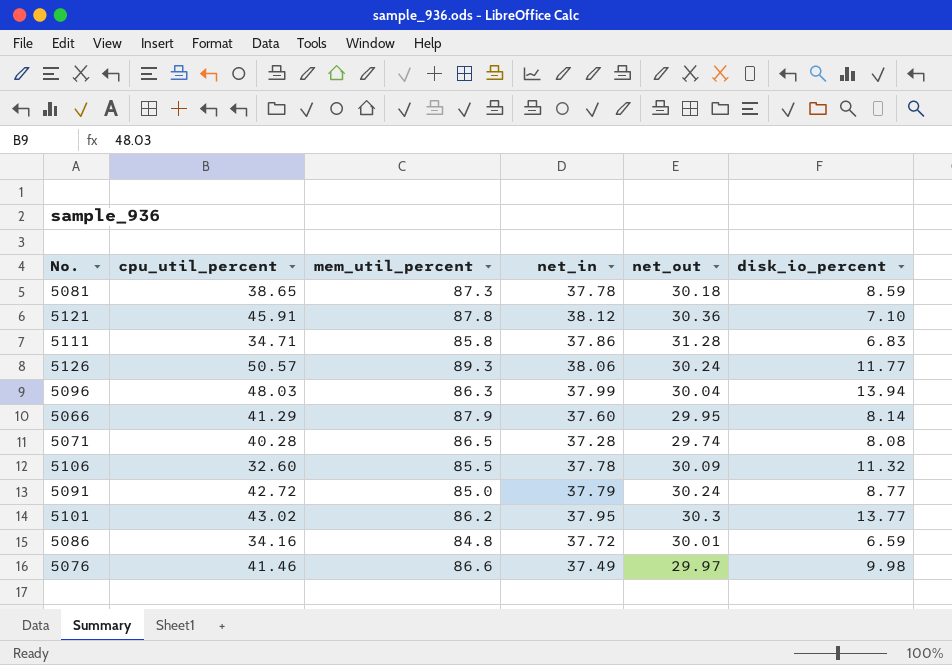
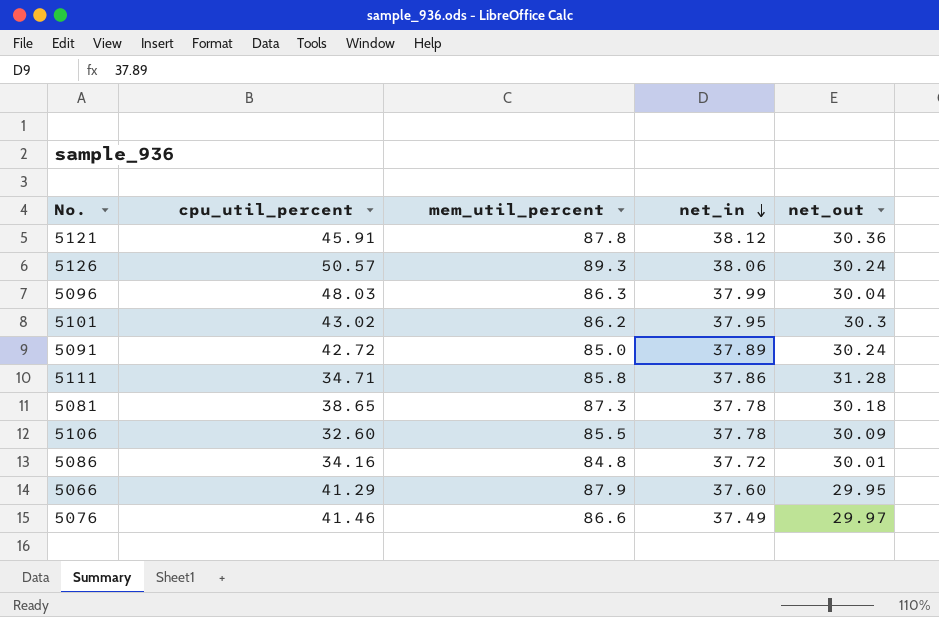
row order: none -> net_in descending
column disk_io_percent | position: 6 -> none
row 5071: 40.28 | 86.5 | 37.28 | 29.74 | 8.08 -> none
5091 | net_in: 37.79 -> 37.89

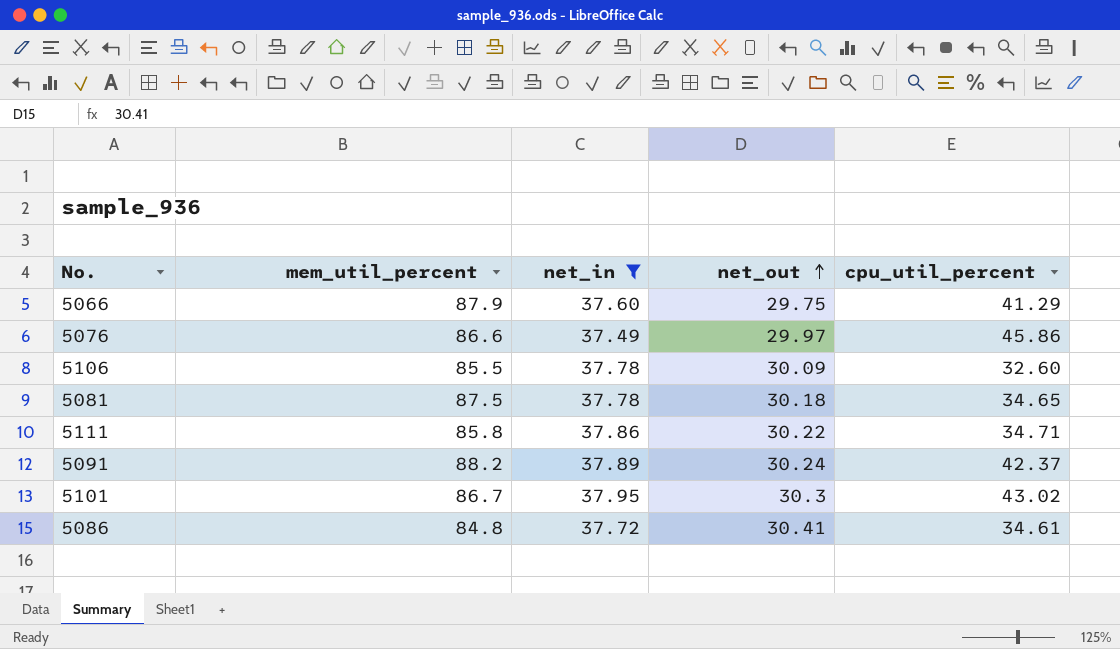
filter: none -> net_in <= 37.95
row order: net_in descending -> net_out ascending
column cpu_util_percent | position: 2 -> 5
5066 | net_out: 29.95 -> 29.75
5076 | cpu_util_percent: 41.46 -> 45.86
5081 | mem_util_percent: 87.3 -> 87.5
5081 | cpu_util_percent: 38.65 -> 34.65
5111 | net_out: 31.28 -> 30.22
5091 | mem_util_percent: 85.0 -> 88.2
5091 | cpu_util_percent: 42.72 -> 42.37
5101 | mem_util_percent: 86.2 -> 86.7
5086 | net_out: 30.01 -> 30.41
5086 | cpu_util_percent: 34.16 -> 34.61

